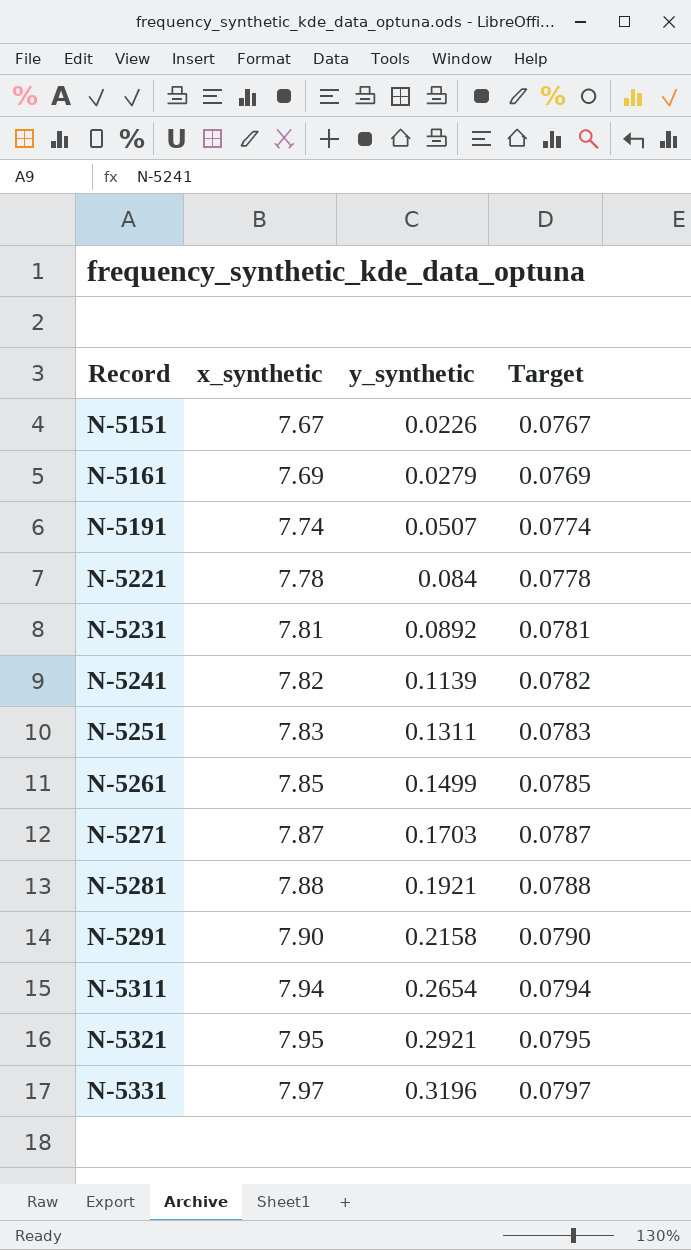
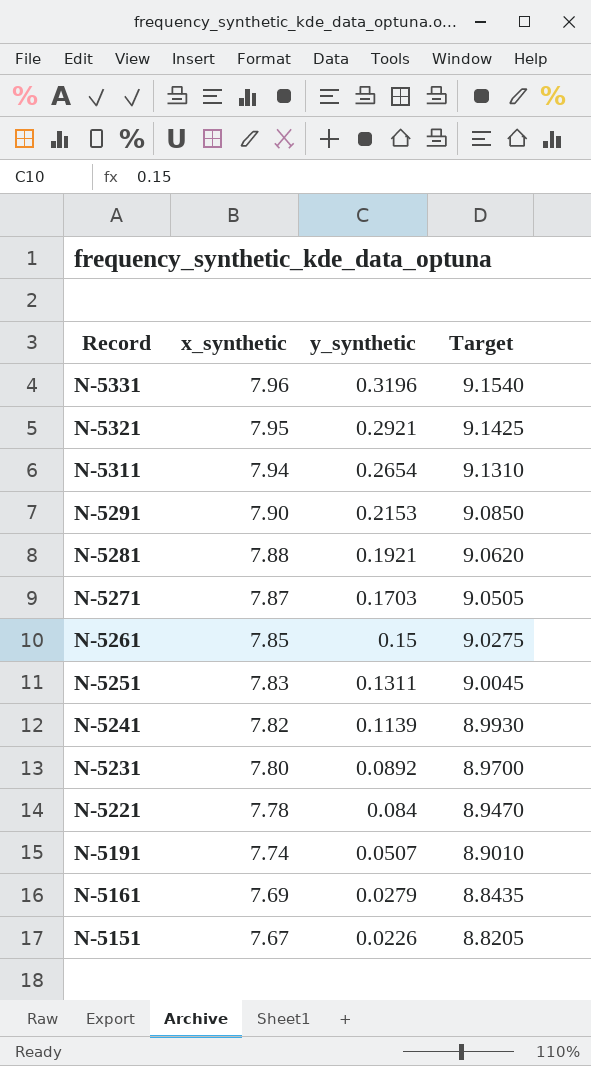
row order: Record ascending -> Record descending
column Target | formula: [x_synthetic] * 0.01 -> [x_synthetic] * 1.15
N-5331 | x_synthetic: 7.97 -> 7.96
N-5291 | y_synthetic: 0.2158 -> 0.2153
N-5261 | y_synthetic: 0.1499 -> 0.15
N-5231 | x_synthetic: 7.81 -> 7.80

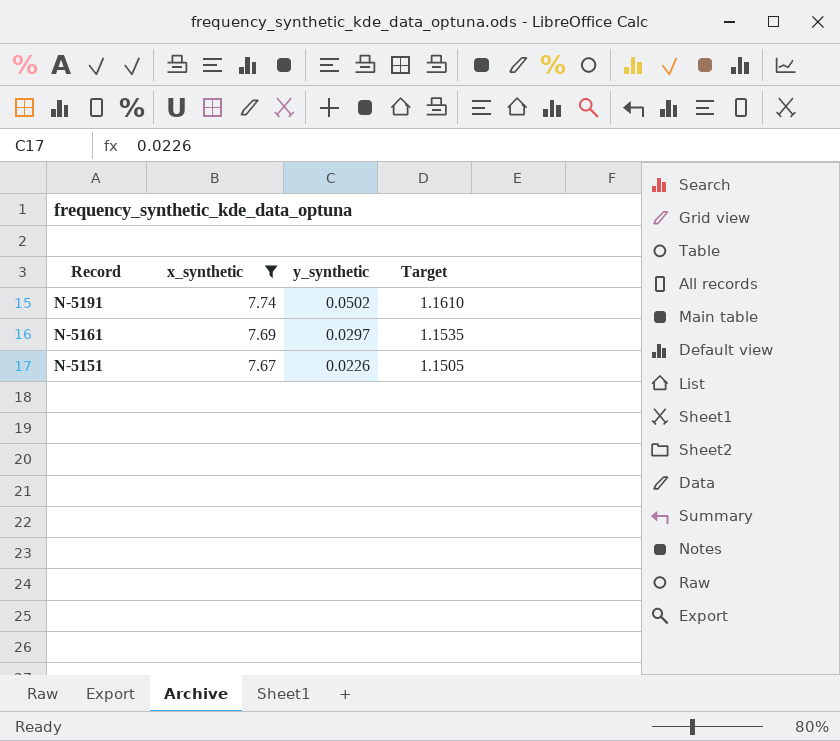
filter: none -> x_synthetic <= 7.74
column Target | formula: [x_synthetic] * 1.15 -> [x_synthetic] * 0.15
N-5191 | y_synthetic: 0.0507 -> 0.0502
N-5161 | y_synthetic: 0.0279 -> 0.0297

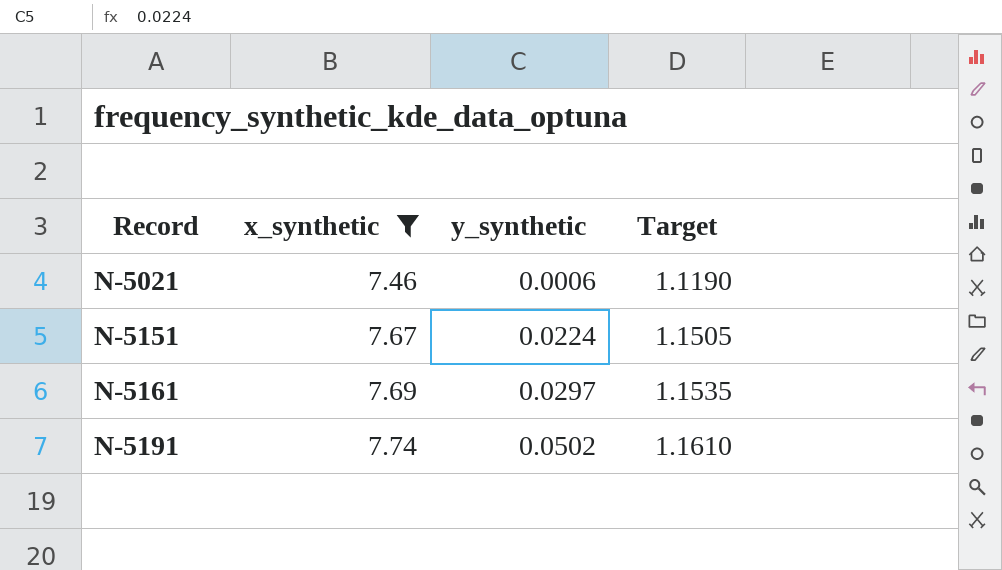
row order: Record descending -> Record ascending
row N-5021: none -> 7.46 | 0.0006 | 1.1190
N-5151 | y_synthetic: 0.0226 -> 0.0224

